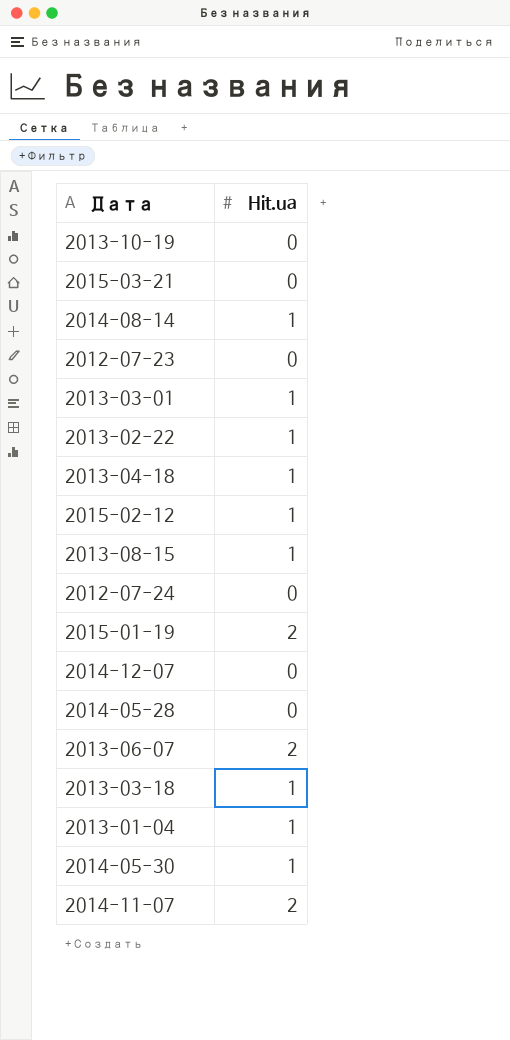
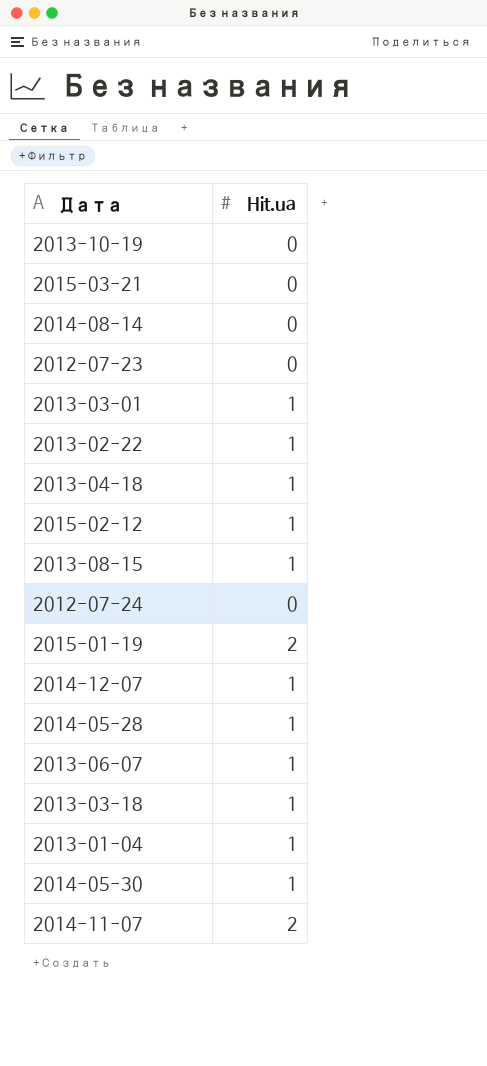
2014-08-14 | Hit.ua: 1 -> 0
2014-12-07 | Hit.ua: 0 -> 1
2014-05-28 | Hit.ua: 0 -> 1
2013-06-07 | Hit.ua: 2 -> 1

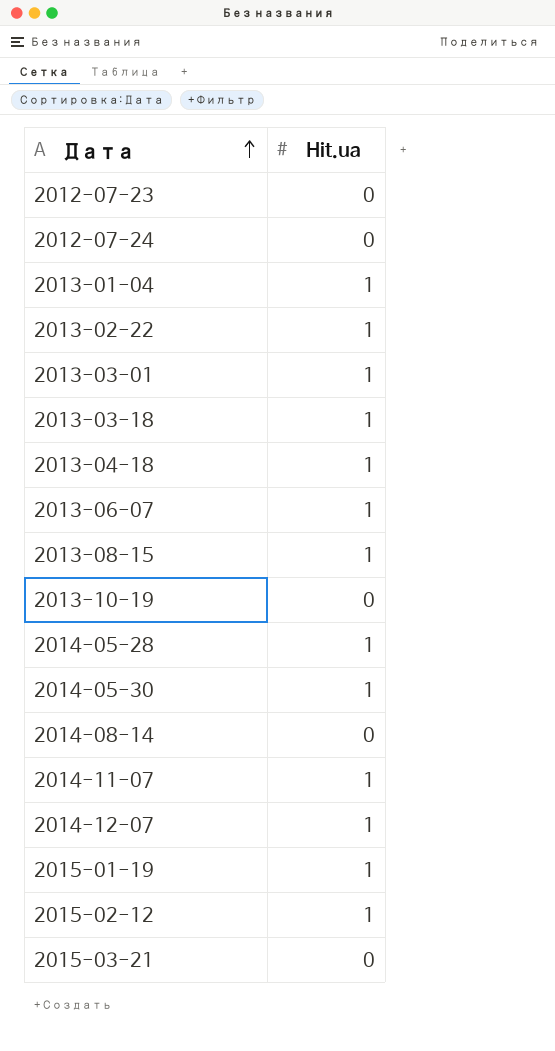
row order: none -> Дата ascending
2014-11-07 | Hit.ua: 2 -> 1
2015-01-19 | Hit.ua: 2 -> 1

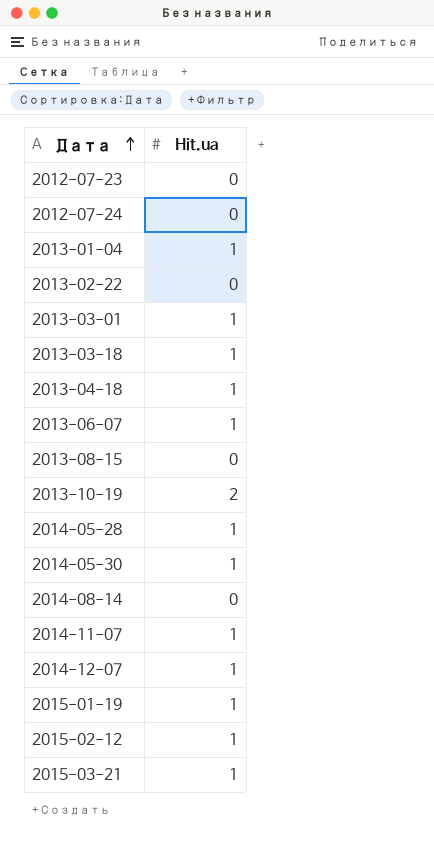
2013-02-22 | Hit.ua: 1 -> 0
2013-08-15 | Hit.ua: 1 -> 0
2013-10-19 | Hit.ua: 0 -> 2
2015-03-21 | Hit.ua: 0 -> 1

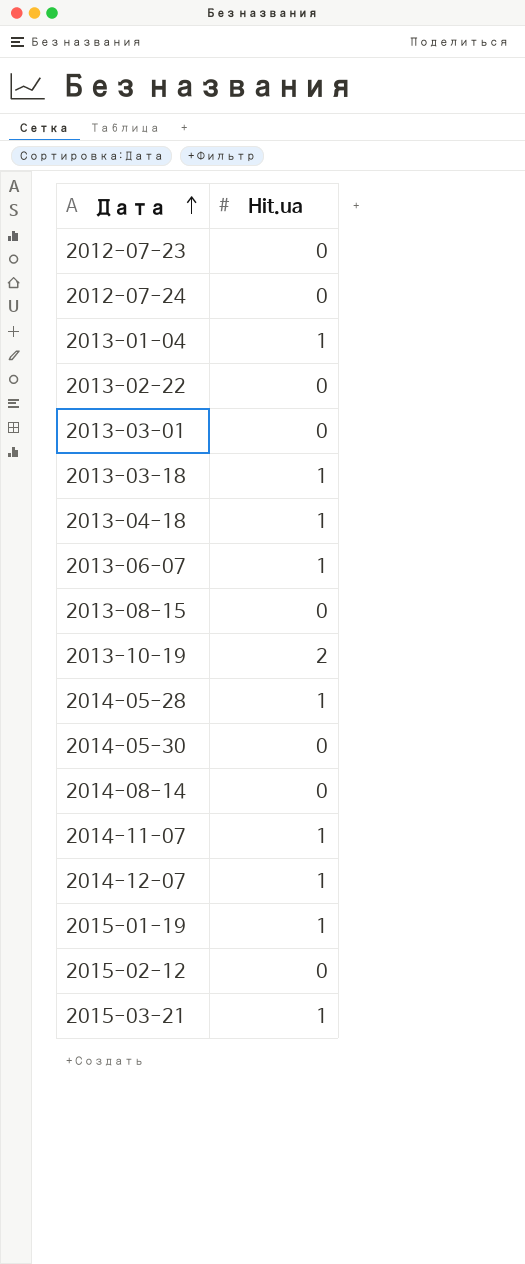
2013-03-01 | Hit.ua: 1 -> 0
2014-05-30 | Hit.ua: 1 -> 0
2015-02-12 | Hit.ua: 1 -> 0

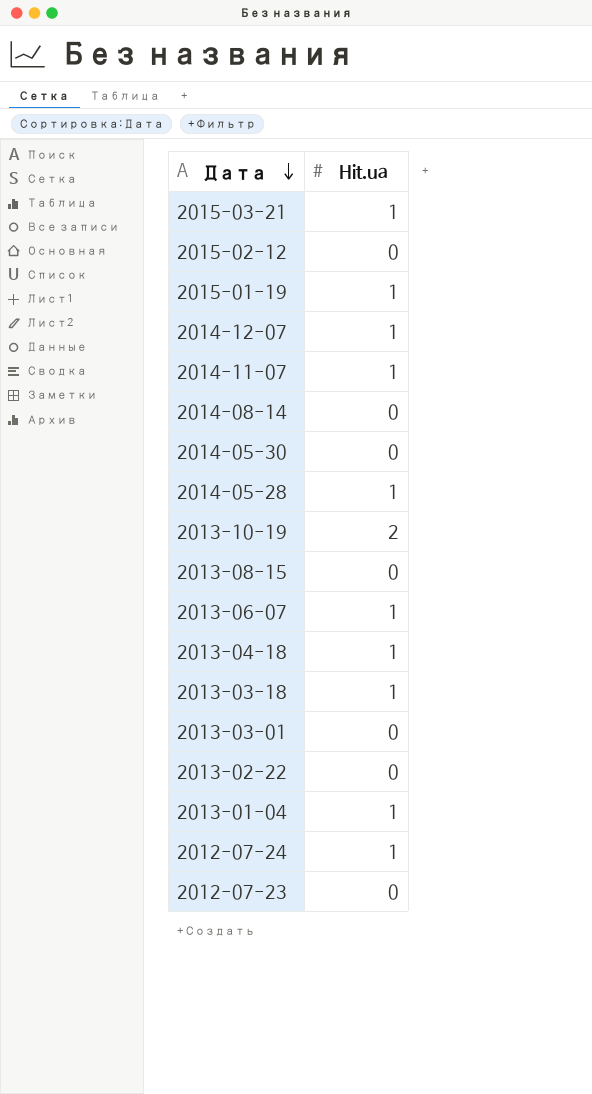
row order: Дата ascending -> Дата descending
2012-07-24 | Hit.ua: 0 -> 1

